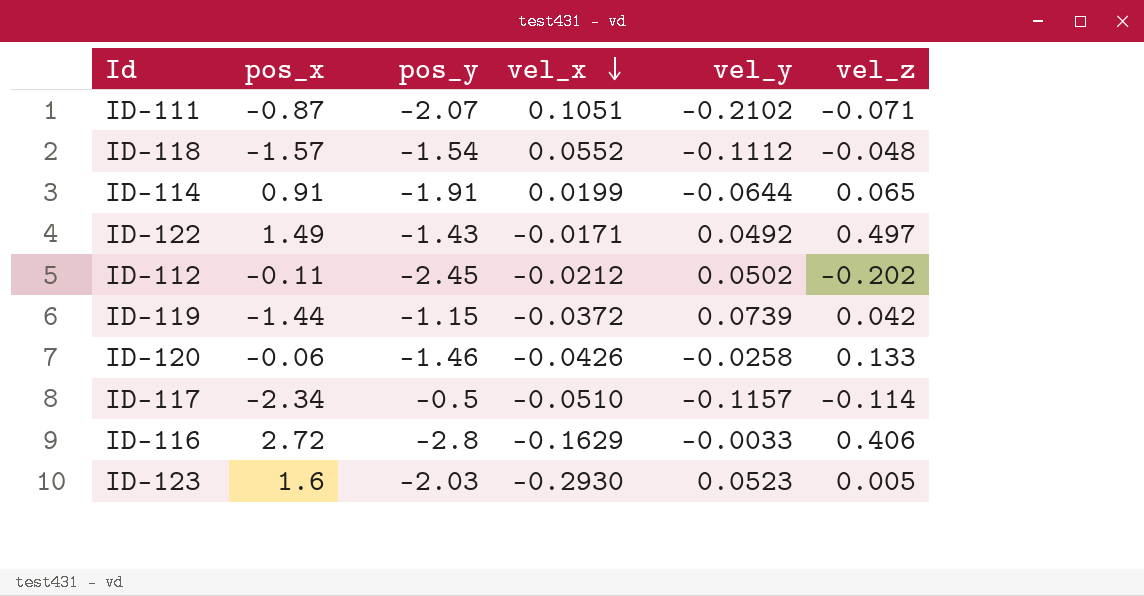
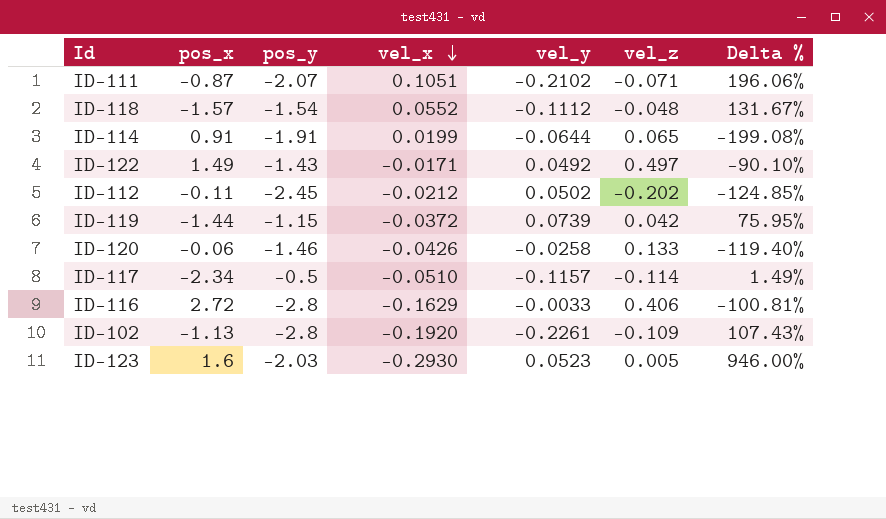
column Delta % | formula: none -> ([vel_y] - [vel_z]) / [vel_z]
row ID-102: none -> -1.13 | -2.8 | -0.1920 | -0.2261 | -0.109 | 107.43%

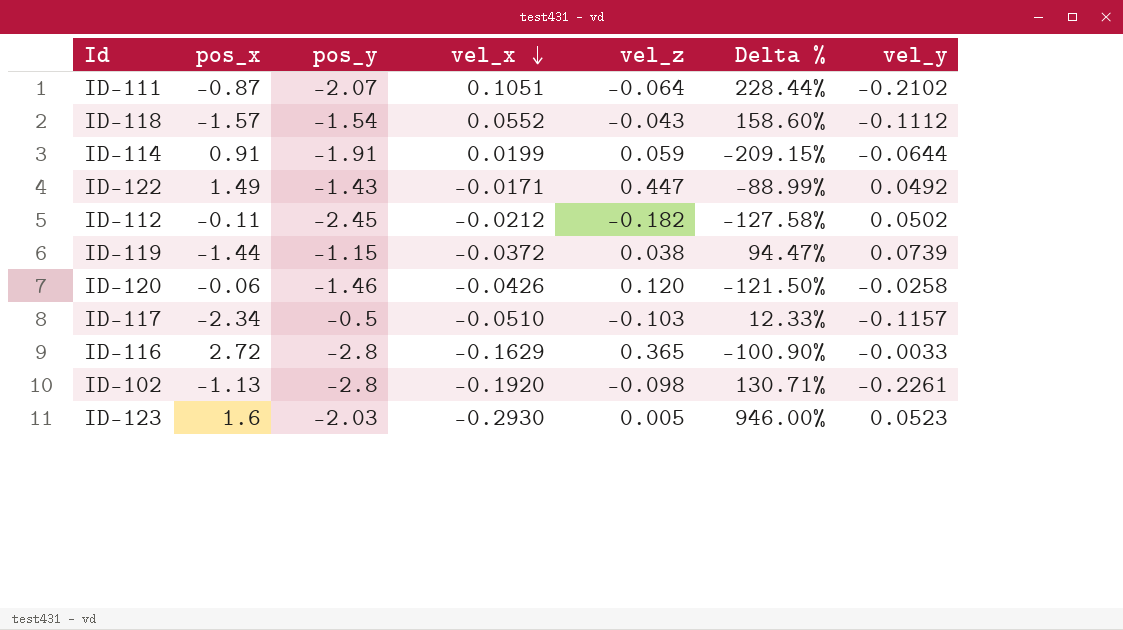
column vel_y | position: 5 -> 7
ID-111 | vel_z: -0.071 -> -0.064
ID-111 | Delta %: 196.06% -> 228.44%
ID-118 | vel_z: -0.048 -> -0.043
ID-118 | Delta %: 131.67% -> 158.60%
ID-114 | vel_z: 0.065 -> 0.059
ID-114 | Delta %: -199.08% -> -209.15%
ID-122 | vel_z: 0.497 -> 0.447
ID-122 | Delta %: -90.10% -> -88.99%
ID-112 | vel_z: -0.202 -> -0.182
ID-112 | Delta %: -124.85% -> -127.58%
ID-119 | vel_z: 0.042 -> 0.038
ID-119 | Delta %: 75.95% -> 94.47%
ID-120 | vel_z: 0.133 -> 0.120
ID-120 | Delta %: -119.40% -> -121.50%
ID-117 | vel_z: -0.114 -> -0.103
ID-117 | Delta %: 1.49% -> 12.33%
ID-116 | vel_z: 0.406 -> 0.365
ID-116 | Delta %: -100.81% -> -100.90%
ID-102 | vel_z: -0.109 -> -0.098
ID-102 | Delta %: 107.43% -> 130.71%

